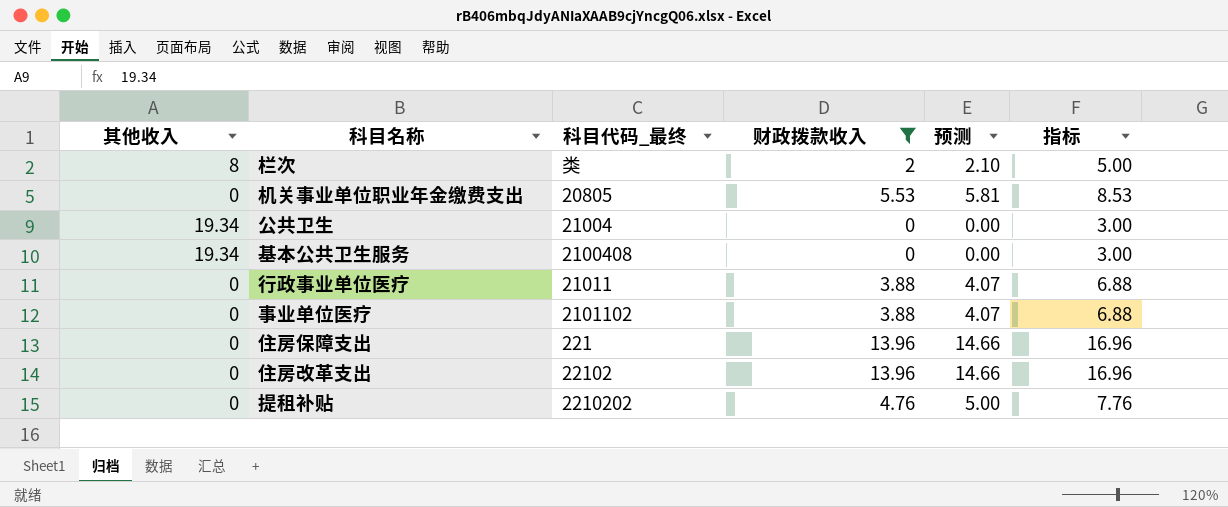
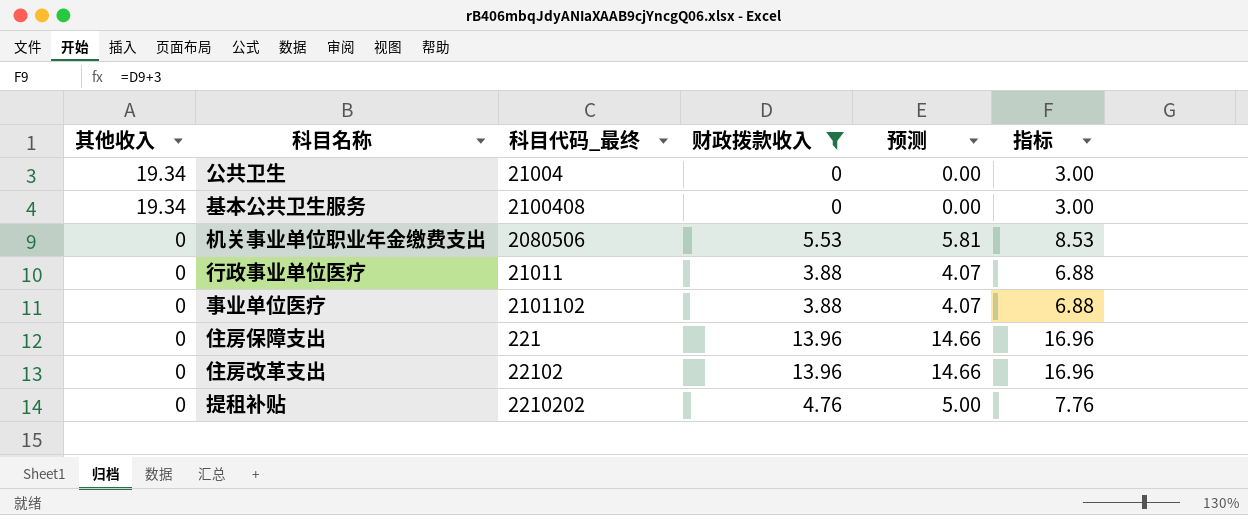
row order: none -> 其他收入 descending
row 栏次: 8 | 类 | 2 | 2.10 | 5.00 -> none
机关事业单位职业年金缴费支出 | 科目代码_最终: 20805 -> 2080506

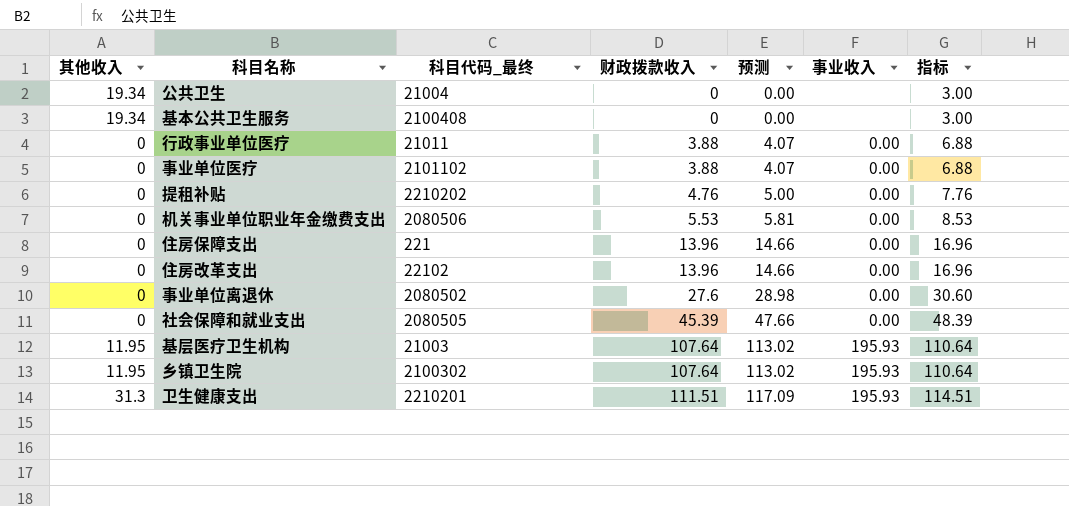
filter: 财政拨款收入 <= 13.96 -> none
row order: 其他收入 descending -> 财政拨款收入 ascending
column 事业收入 | position: none -> 6

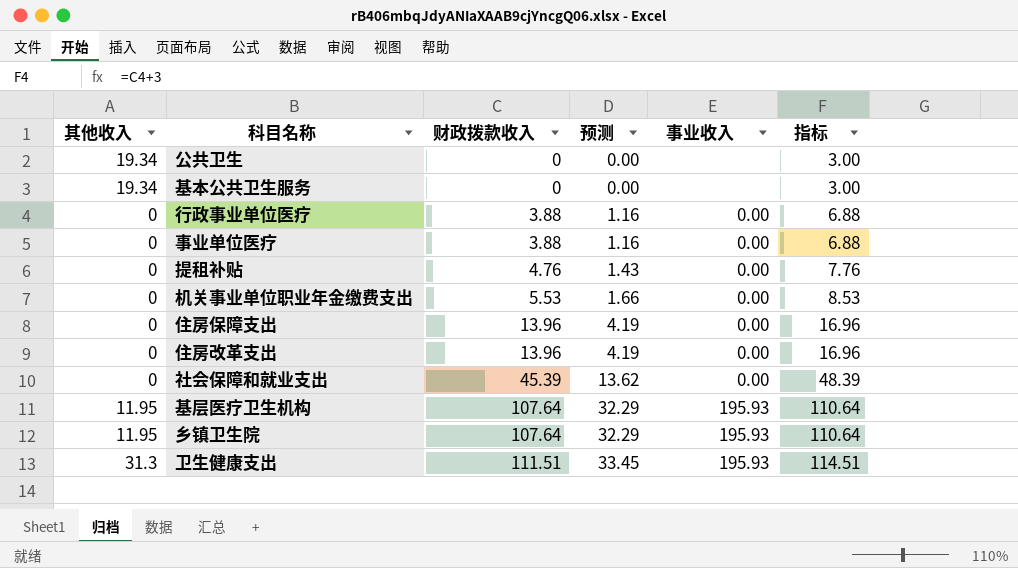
column 科目代码_最终 | position: 3 -> none
column 预测 | formula: [财政拨款收入] * 1.05 -> [财政拨款收入] * 0.3
row 事业单位离退休: 0 | 2080502 | 27.6 | 28.98 | 0.00 | 30.60 -> none

